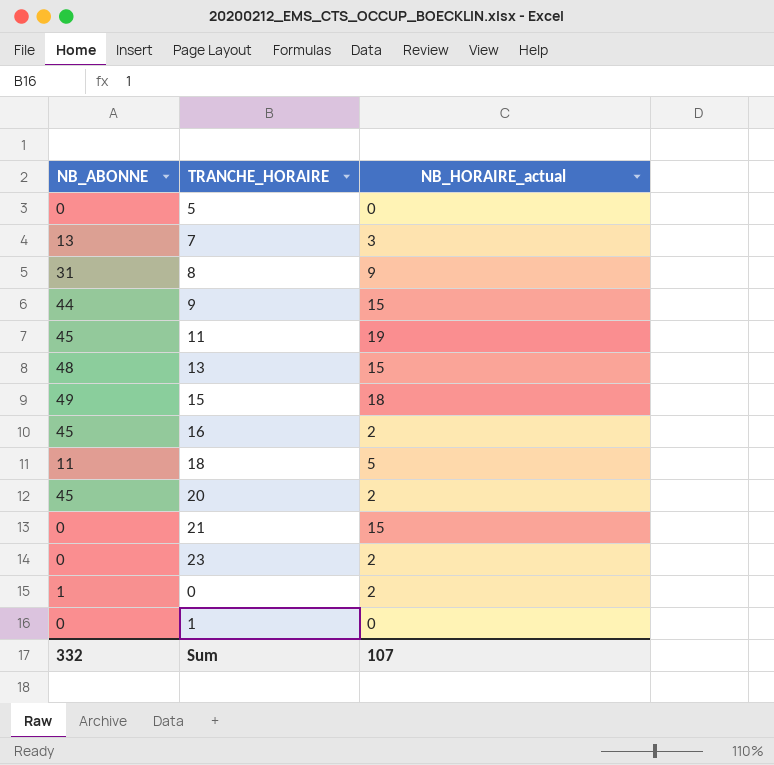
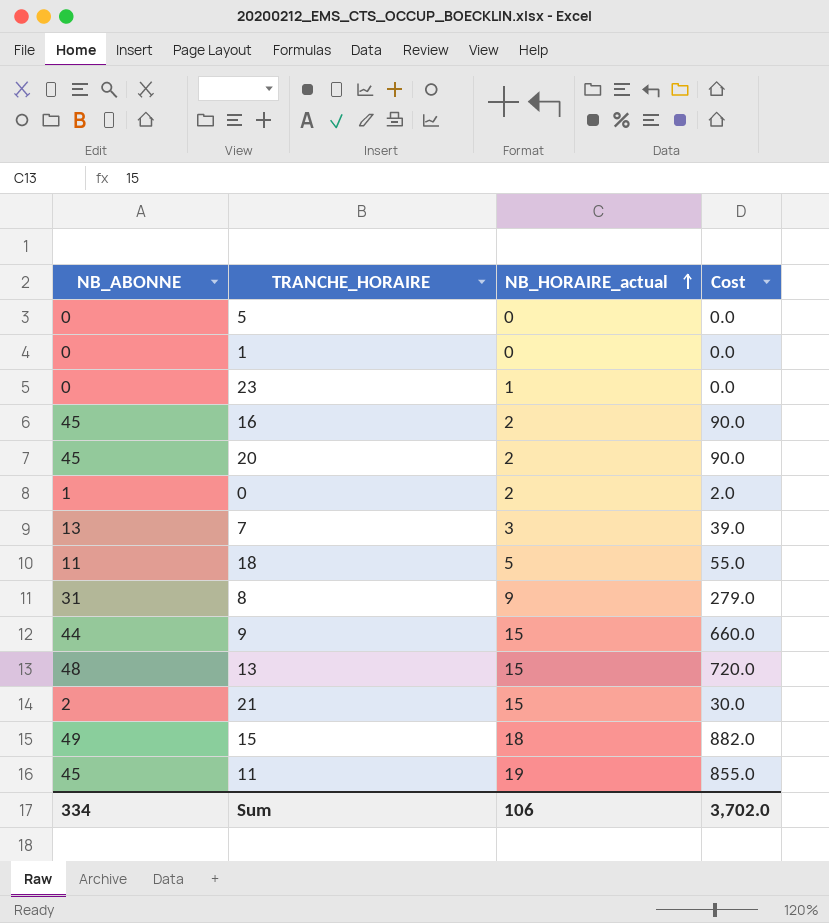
row order: none -> NB_HORAIRE_actual ascending
column Cost | formula: none -> [NB_ABONNE] * [NB_HORAIRE_actual]
23 | NB_HORAIRE_actual: 2 -> 1
21 | NB_ABONNE: 0 -> 2
Sum | NB_ABONNE: 332 -> 334
Sum | NB_HORAIRE_actual: 107 -> 106

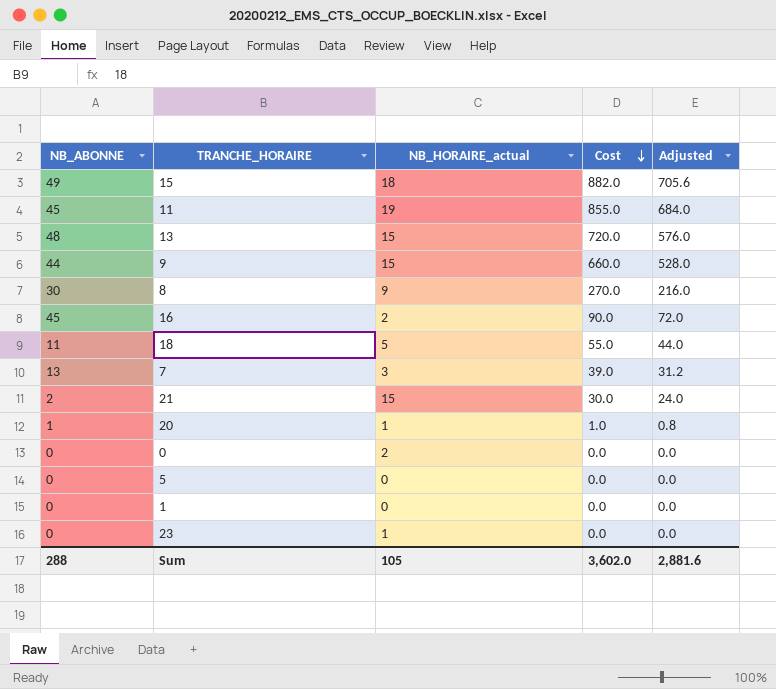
row order: NB_HORAIRE_actual ascending -> Cost descending
column Adjusted | formula: none -> [Cost] * 0.8
8 | NB_ABONNE: 31 -> 30
8 | Cost: 279.0 -> 270.0
20 | NB_ABONNE: 45 -> 1
20 | NB_HORAIRE_actual: 2 -> 1
20 | Cost: 90.0 -> 1.0
0 | NB_ABONNE: 1 -> 0
0 | Cost: 2.0 -> 0.0
Sum | NB_ABONNE: 334 -> 288
Sum | NB_HORAIRE_actual: 106 -> 105
Sum | Cost: 3,702.0 -> 3,602.0

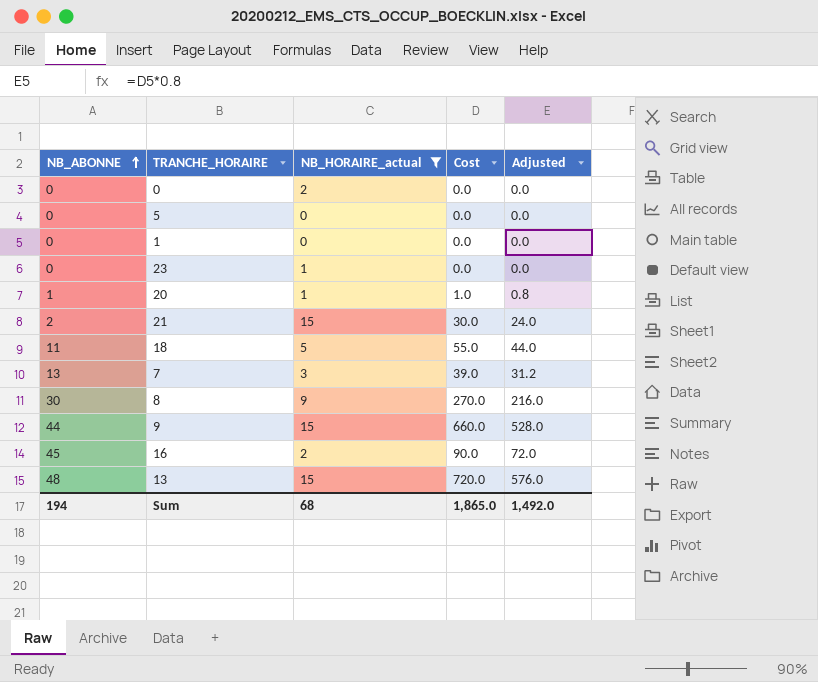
filter: none -> NB_HORAIRE_actual <= 15
row order: Cost descending -> NB_ABONNE ascending
Sum | NB_ABONNE: 288 -> 194
Sum | NB_HORAIRE_actual: 105 -> 68
Sum | Cost: 3,602.0 -> 1,865.0
Sum | Adjusted: 2,881.6 -> 1,492.0

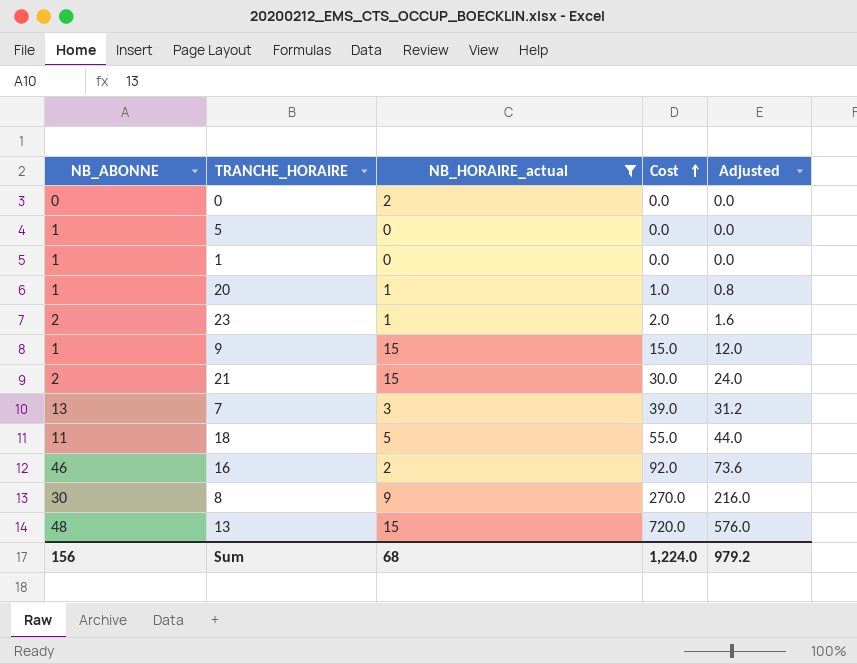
row order: NB_ABONNE ascending -> Cost ascending
5 | NB_ABONNE: 0 -> 1
1 | NB_ABONNE: 0 -> 1
23 | NB_ABONNE: 0 -> 2
23 | Cost: 0.0 -> 2.0
23 | Adjusted: 0.0 -> 1.6
9 | NB_ABONNE: 44 -> 1
9 | Cost: 660.0 -> 15.0
9 | Adjusted: 528.0 -> 12.0
16 | NB_ABONNE: 45 -> 46
16 | Cost: 90.0 -> 92.0
16 | Adjusted: 72.0 -> 73.6
Sum | NB_ABONNE: 194 -> 156
Sum | Cost: 1,865.0 -> 1,224.0
Sum | Adjusted: 1,492.0 -> 979.2

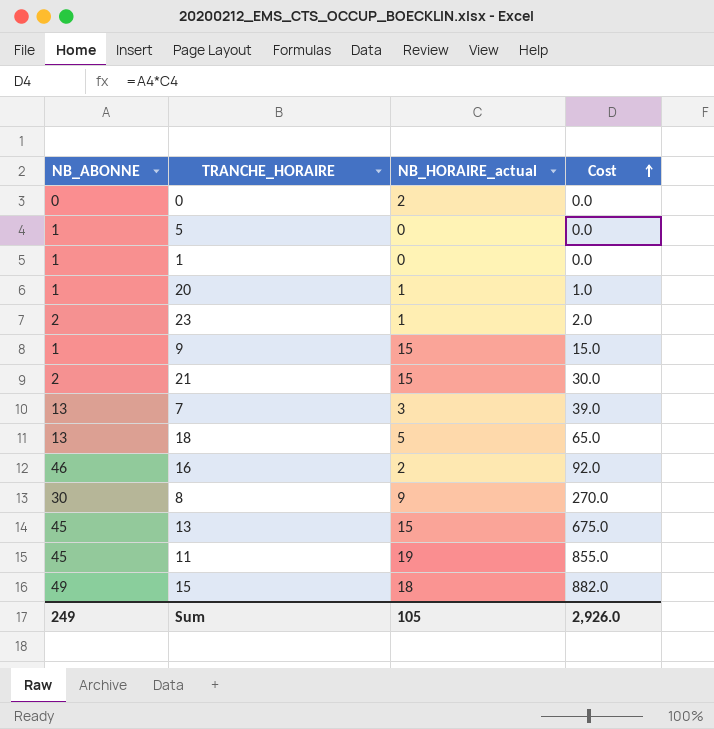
filter: NB_HORAIRE_actual <= 15 -> none
column Adjusted | formula: [Cost] * 0.8 -> none
18 | NB_ABONNE: 11 -> 13
18 | Cost: 55.0 -> 65.0
13 | NB_ABONNE: 48 -> 45
13 | Cost: 720.0 -> 675.0
Sum | NB_ABONNE: 156 -> 249
Sum | NB_HORAIRE_actual: 68 -> 105
Sum | Cost: 1,224.0 -> 2,926.0

